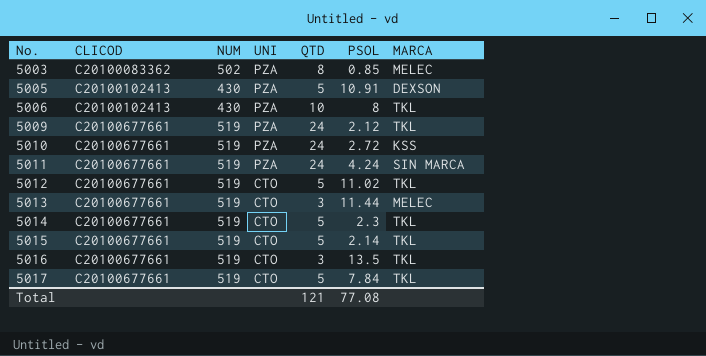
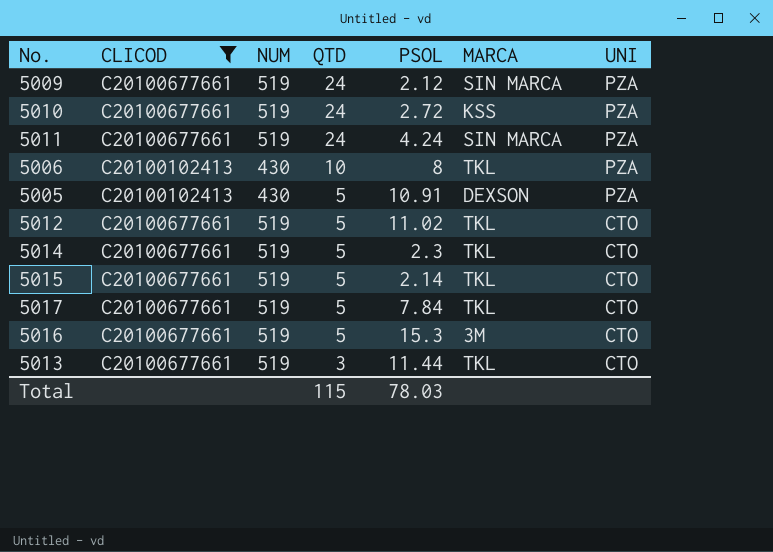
filter: none -> CLICOD != C20100083362
row order: No. ascending -> QTD descending
column UNI | position: 4 -> 7
5009 | MARCA: TKL -> SIN MARCA
5016 | QTD: 3 -> 5
5016 | PSOL: 13.5 -> 15.3
5016 | MARCA: TKL -> 3M
5013 | MARCA: MELEC -> TKL
Total | QTD: 121 -> 115
Total | PSOL: 77.08 -> 78.03

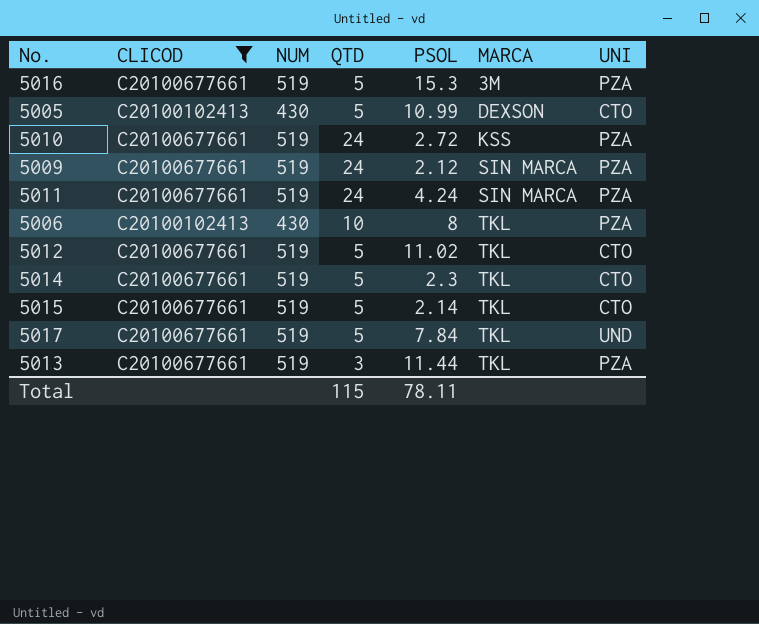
row order: QTD descending -> MARCA ascending
5016 | UNI: CTO -> PZA
5005 | PSOL: 10.91 -> 10.99
5005 | UNI: PZA -> CTO
5017 | UNI: CTO -> UND
5013 | UNI: CTO -> PZA
Total | PSOL: 78.03 -> 78.11

